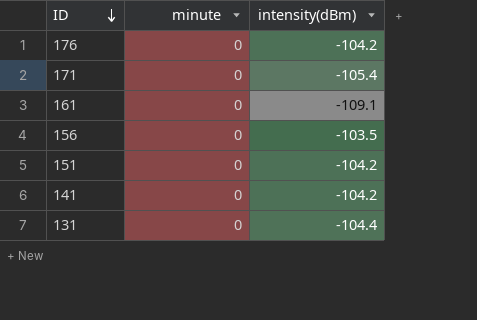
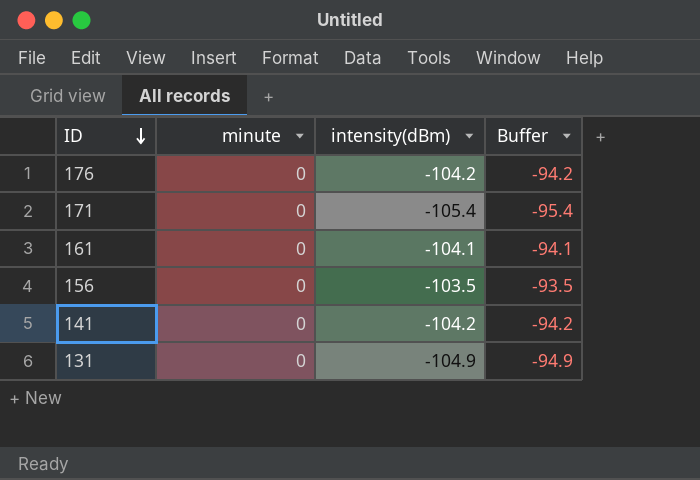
column Buffer | formula: none -> [intensity(dBm)] + 10
row 151: 0 | -104.2 -> none
161 | intensity(dBm): -109.1 -> -104.1
131 | intensity(dBm): -104.4 -> -104.9

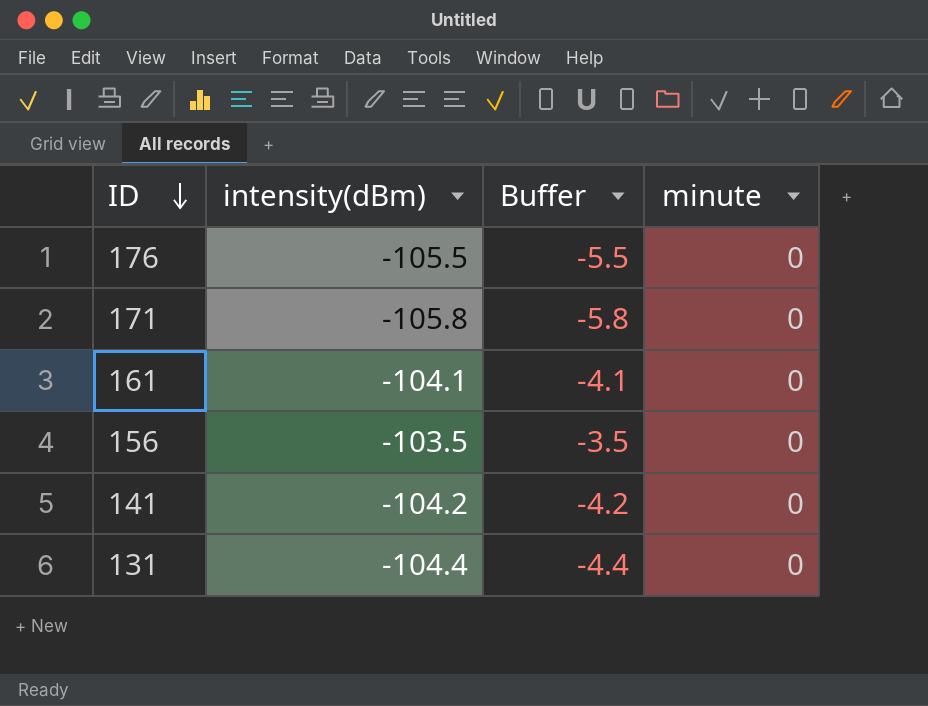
column Buffer | formula: [intensity(dBm)] + 10 -> [intensity(dBm)] + 100
column minute | position: 2 -> 4
176 | intensity(dBm): -104.2 -> -105.5
171 | intensity(dBm): -105.4 -> -105.8
131 | intensity(dBm): -104.9 -> -104.4

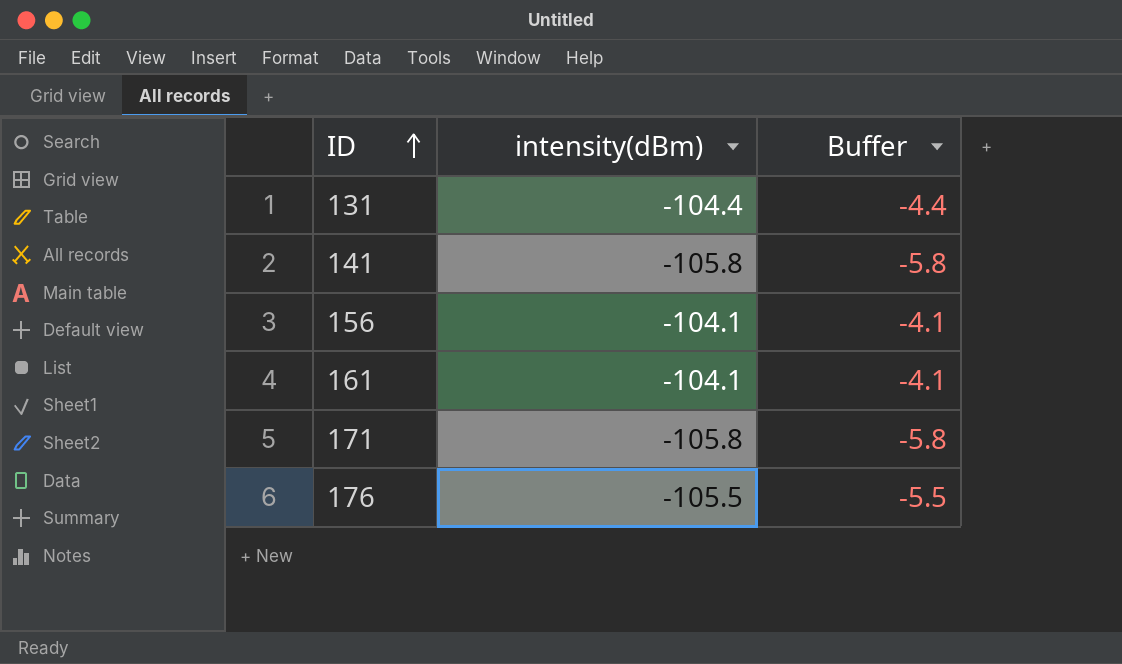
row order: ID descending -> ID ascending
column minute | position: 4 -> none
141 | intensity(dBm): -104.2 -> -105.8
141 | Buffer: -4.2 -> -5.8
156 | intensity(dBm): -103.5 -> -104.1
156 | Buffer: -3.5 -> -4.1

